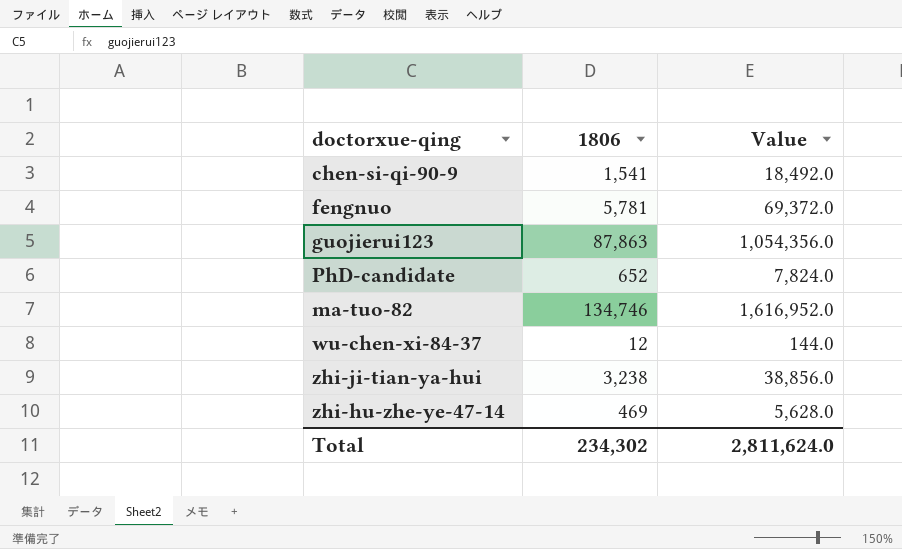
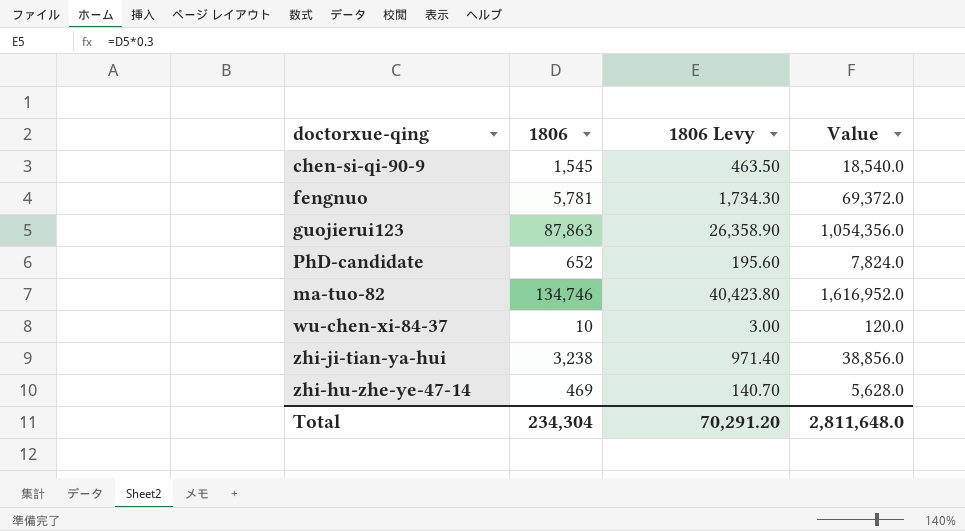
column 1806 Levy | formula: none -> [1806] * 0.3
chen-si-qi-90-9 | 1806: 1,541 -> 1,545
chen-si-qi-90-9 | Value: 18,492.0 -> 18,540.0
wu-chen-xi-84-37 | 1806: 12 -> 10
wu-chen-xi-84-37 | Value: 144.0 -> 120.0
Total | 1806: 234,302 -> 234,304
Total | Value: 2,811,624.0 -> 2,811,648.0

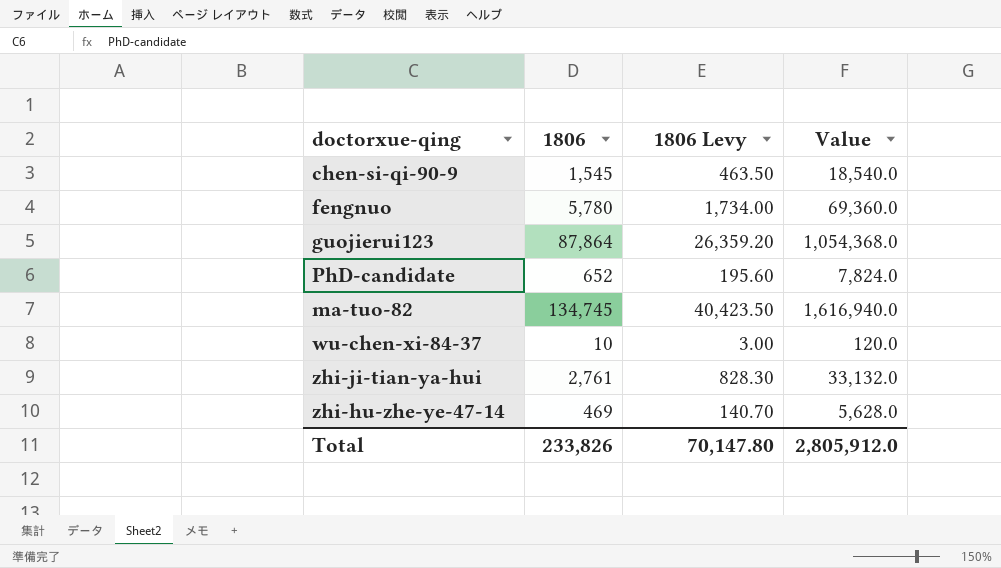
fengnuo | 1806: 5,781 -> 5,780
fengnuo | 1806 Levy: 1,734.30 -> 1,734.00
fengnuo | Value: 69,372.0 -> 69,360.0
guojierui123 | 1806: 87,863 -> 87,864
guojierui123 | 1806 Levy: 26,358.90 -> 26,359.20
guojierui123 | Value: 1,054,356.0 -> 1,054,368.0
ma-tuo-82 | 1806: 134,746 -> 134,745
ma-tuo-82 | 1806 Levy: 40,423.80 -> 40,423.50
ma-tuo-82 | Value: 1,616,952.0 -> 1,616,940.0
zhi-ji-tian-ya-hui | 1806: 3,238 -> 2,761
zhi-ji-tian-ya-hui | 1806 Levy: 971.40 -> 828.30
zhi-ji-tian-ya-hui | Value: 38,856.0 -> 33,132.0
Total | 1806: 234,304 -> 233,826
Total | 1806 Levy: 70,291.20 -> 70,147.80
Total | Value: 2,811,648.0 -> 2,805,912.0

